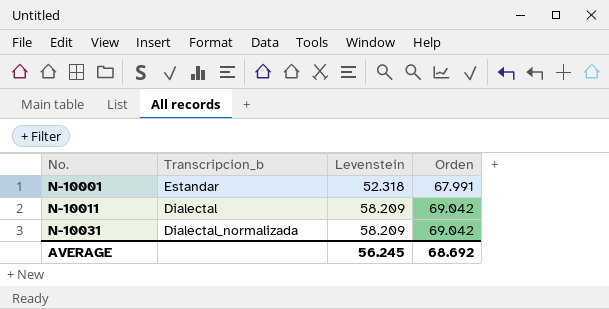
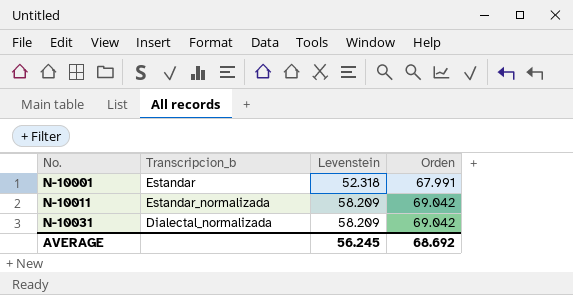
N-10011 | Transcripcion_b: Dialectal -> Estandar_normalizada

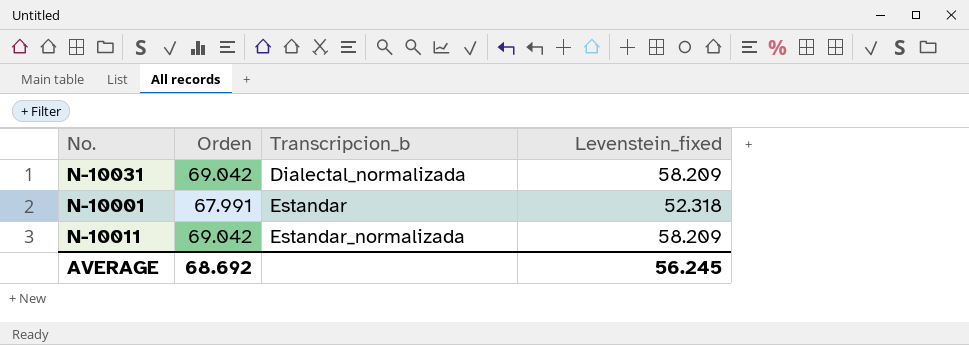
row order: No. ascending -> Transcripcion_b ascending
column Orden | position: 4 -> 2
column name: Levenstein -> Levenstein_fixed

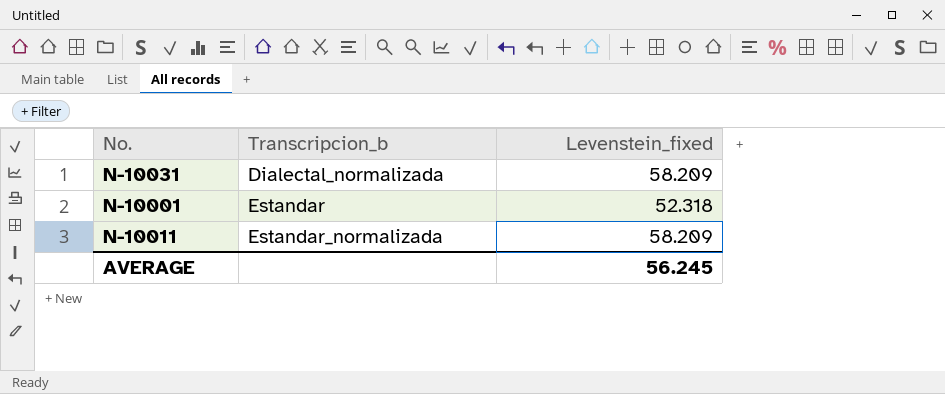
column Orden | position: 2 -> none

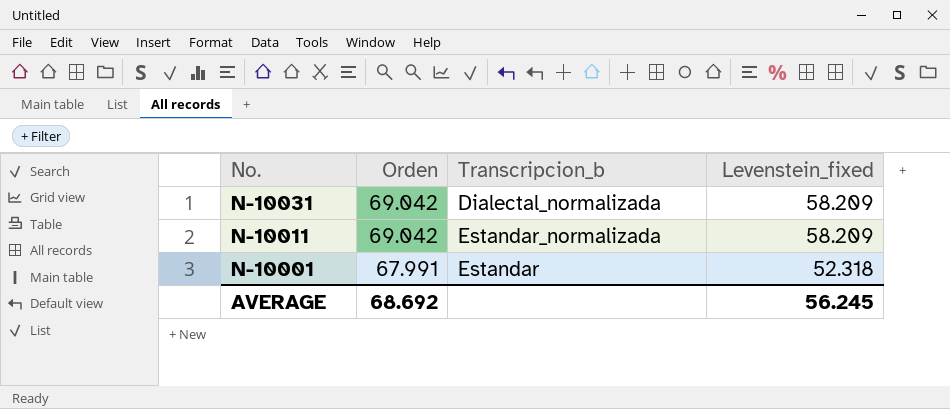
row order: Transcripcion_b ascending -> No. descending
column Orden | position: none -> 2

